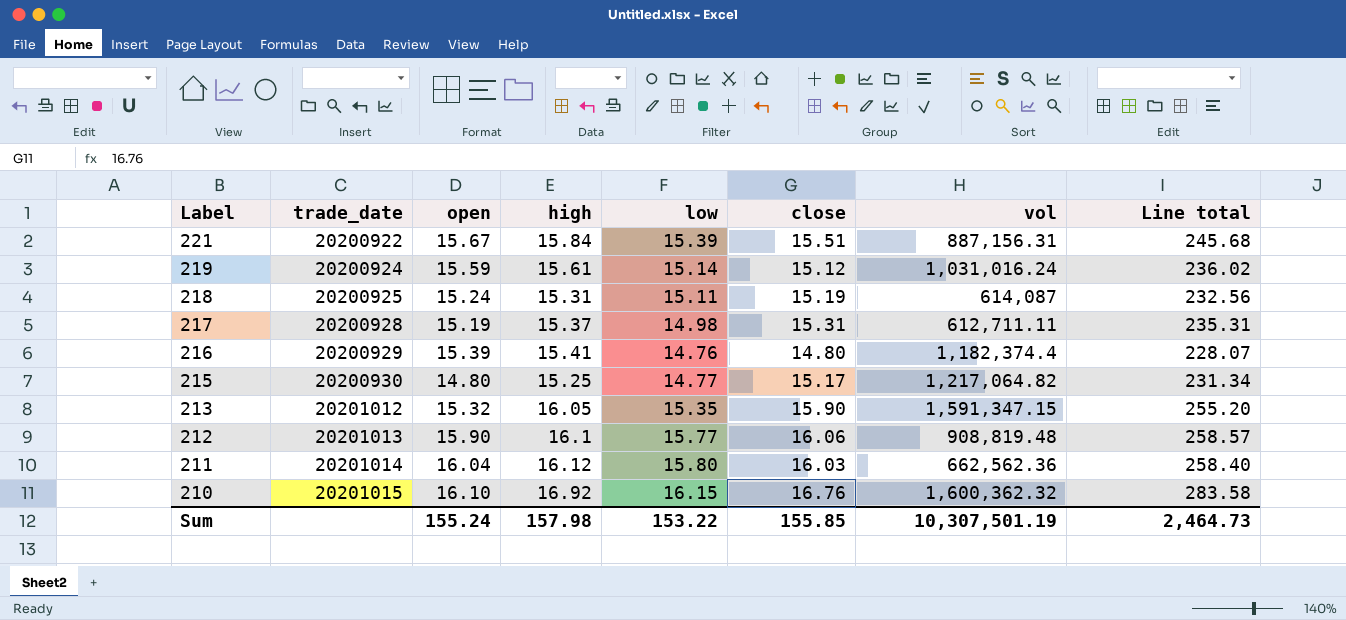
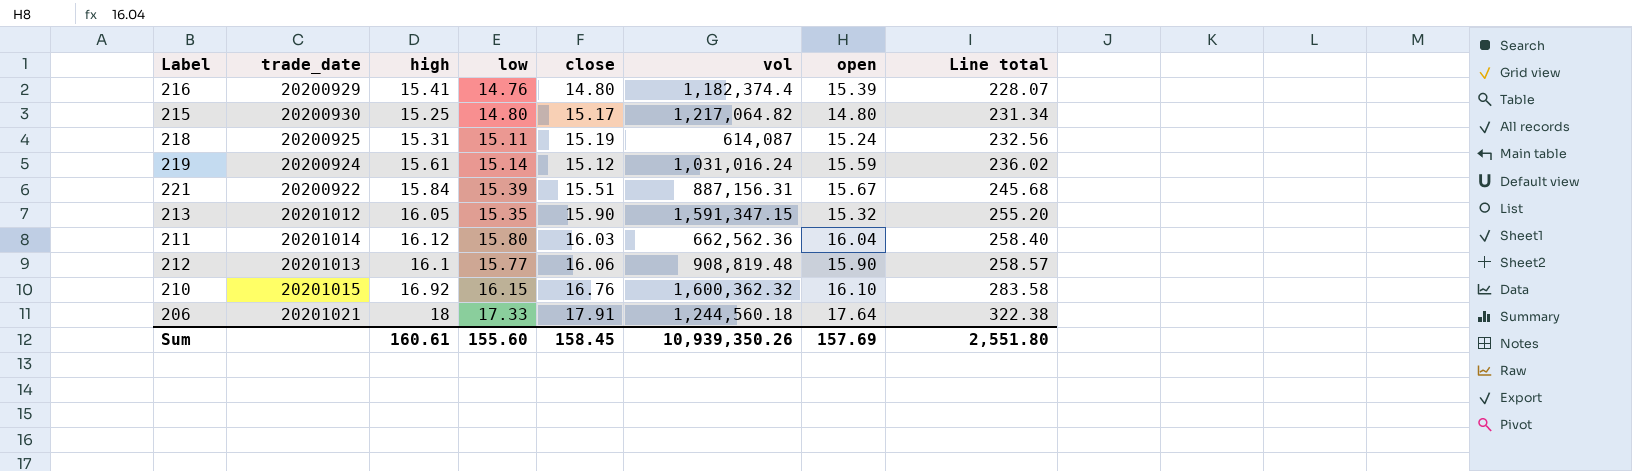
row order: Label descending -> Line total ascending
column open | position: 3 -> 7
row 217: 20200928 | 15.19 | 15.37 | 14.98 | 15.31 | 612,711.11 | 235.31 -> none
215 | low: 14.77 -> 14.80
row 206: none -> 20201021 | 18 | 17.33 | 17.91 | 1,244,560.18 | 17.64 | 322.38
Sum | high: 157.98 -> 160.61
Sum | low: 153.22 -> 155.60
Sum | close: 155.85 -> 158.45
Sum | vol: 10,307,501.19 -> 10,939,350.26
Sum | open: 155.24 -> 157.69
Sum | Line total: 2,464.73 -> 2,551.80

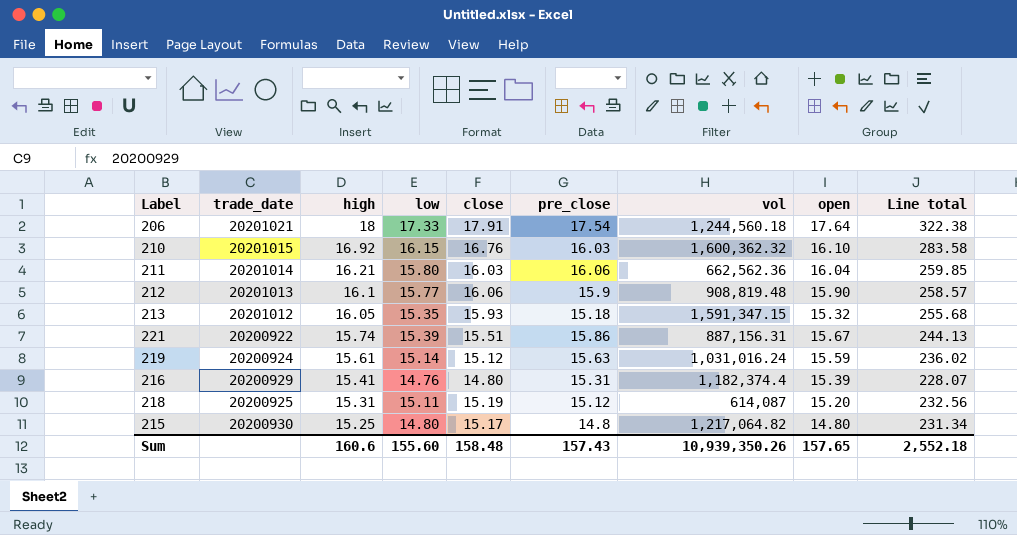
row order: Line total ascending -> high descending
column pre_close | position: none -> 6
211 | high: 16.12 -> 16.21
211 | Line total: 258.40 -> 259.85
213 | close: 15.90 -> 15.93
213 | Line total: 255.20 -> 255.68
221 | high: 15.84 -> 15.74
221 | Line total: 245.68 -> 244.13
218 | open: 15.24 -> 15.20
Sum | high: 160.61 -> 160.6
Sum | close: 158.45 -> 158.48
Sum | open: 157.69 -> 157.65
Sum | Line total: 2,551.80 -> 2,552.18

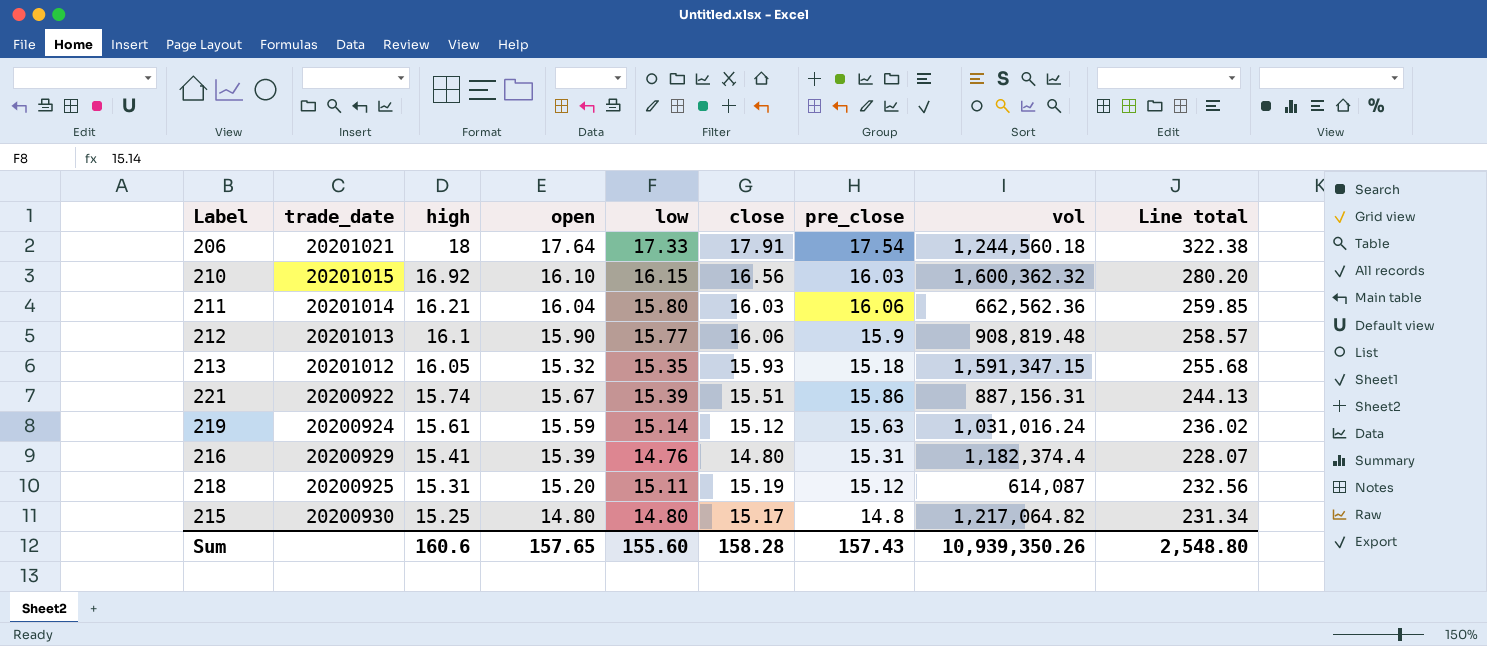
column open | position: 8 -> 4
210 | close: 16.76 -> 16.56
210 | Line total: 283.58 -> 280.20
Sum | close: 158.48 -> 158.28
Sum | Line total: 2,552.18 -> 2,548.80

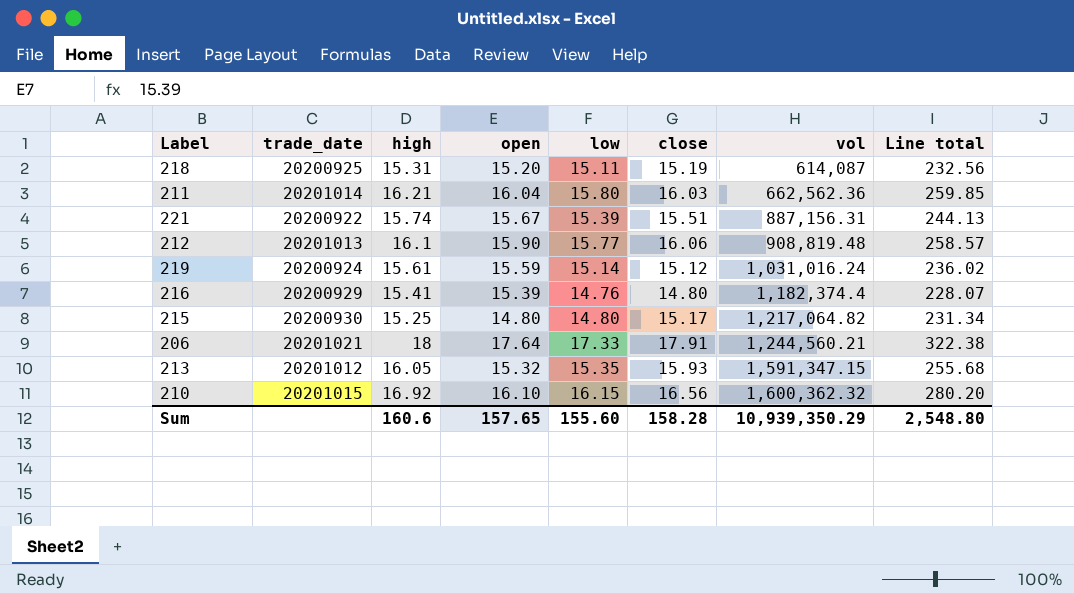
row order: high descending -> vol ascending
column pre_close | position: 7 -> none
206 | vol: 1,244,560.18 -> 1,244,560.21
Sum | vol: 10,939,350.26 -> 10,939,350.29

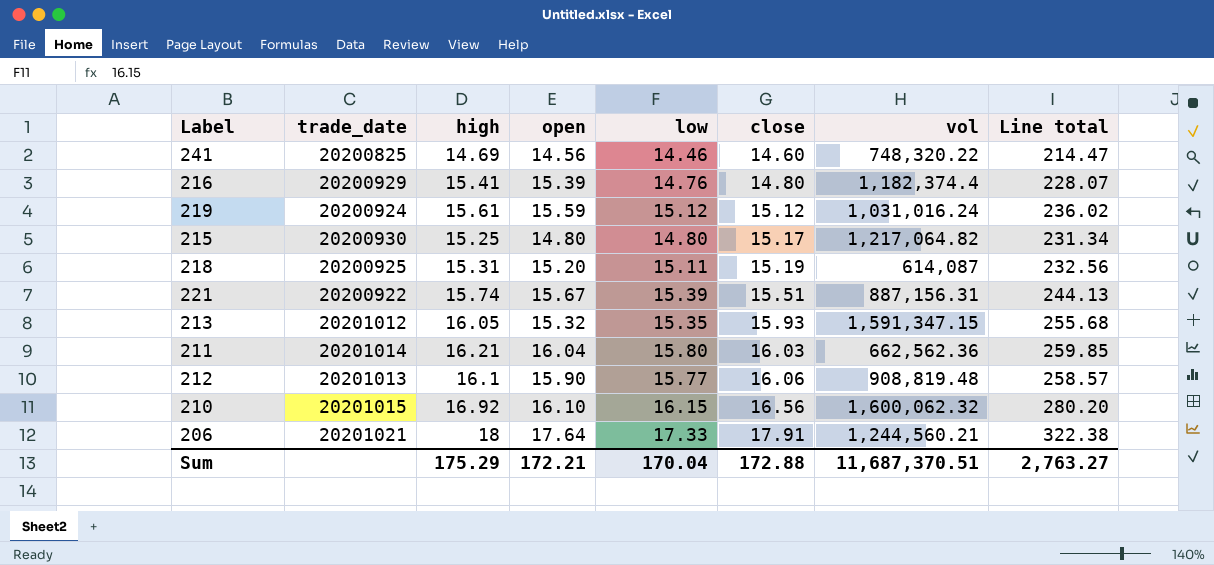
row order: vol ascending -> close ascending
row 241: none -> 20200825 | 14.69 | 14.56 | 14.46 | 14.60 | 748,320.22 | 214.47
219 | low: 15.14 -> 15.12
210 | vol: 1,600,362.32 -> 1,600,062.32
Sum | high: 160.6 -> 175.29
Sum | open: 157.65 -> 172.21
Sum | low: 155.60 -> 170.04
Sum | close: 158.28 -> 172.88
Sum | vol: 10,939,350.29 -> 11,687,370.51
Sum | Line total: 2,548.80 -> 2,763.27

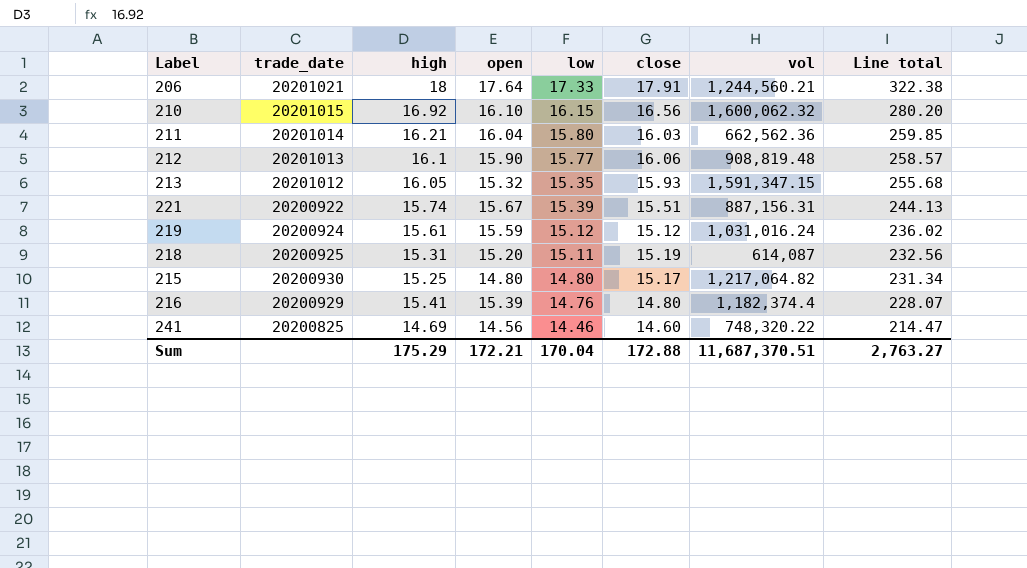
row order: close ascending -> Line total descending

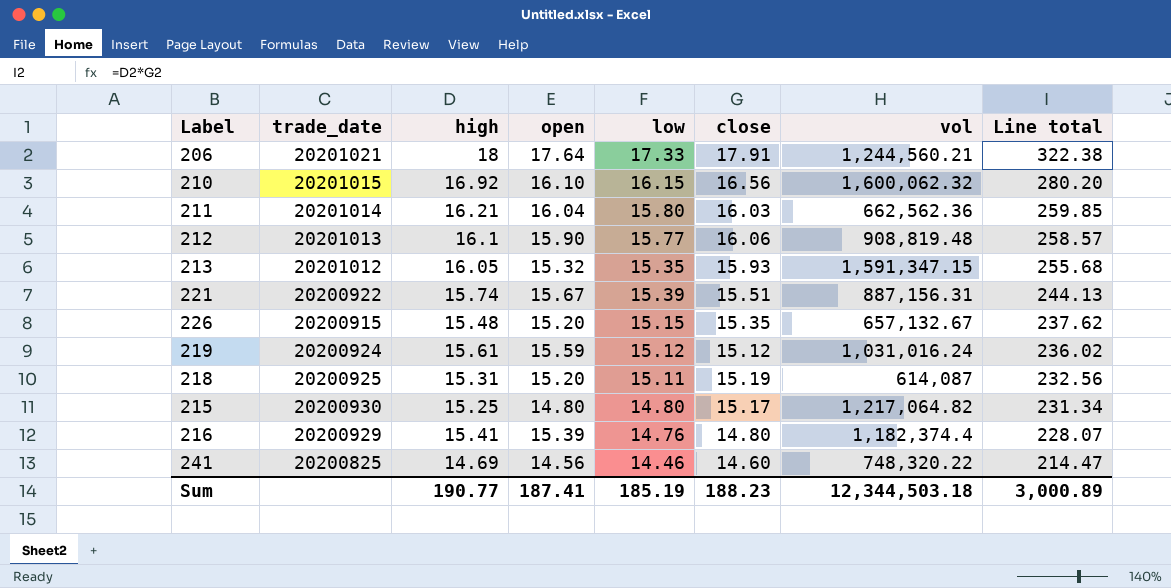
row 226: none -> 20200915 | 15.48 | 15.20 | 15.15 | 15.35 | 657,132.67 | 237.62
Sum | high: 175.29 -> 190.77
Sum | open: 172.21 -> 187.41
Sum | low: 170.04 -> 185.19
Sum | close: 172.88 -> 188.23
Sum | vol: 11,687,370.51 -> 12,344,503.18
Sum | Line total: 2,763.27 -> 3,000.89

